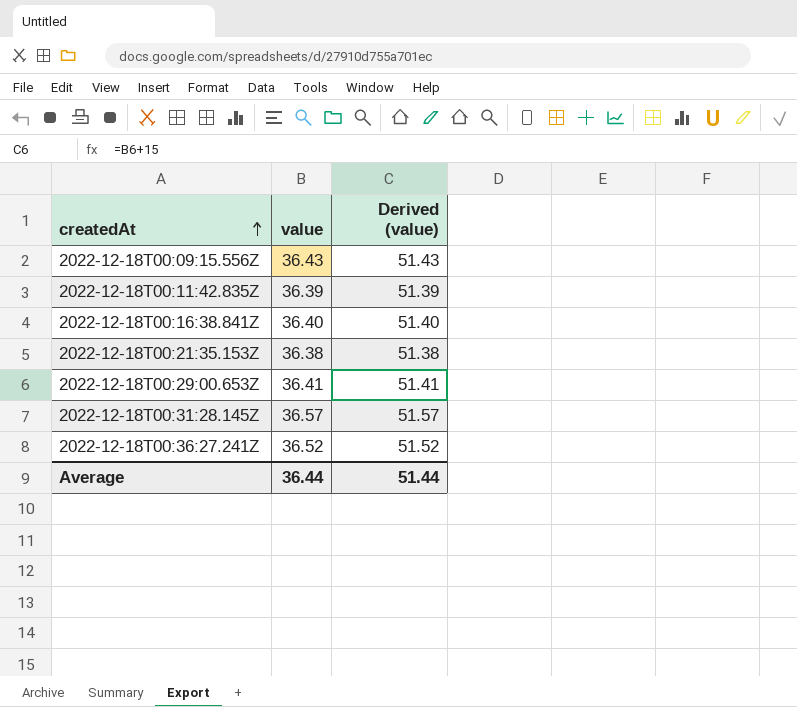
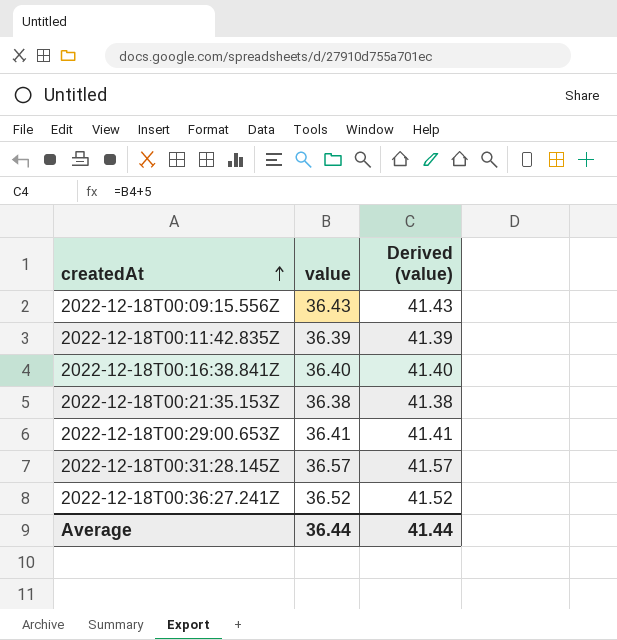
column Derived (value) | formula: [value] + 15 -> [value] + 5
Average | Derived (value): 51.44 -> 41.44

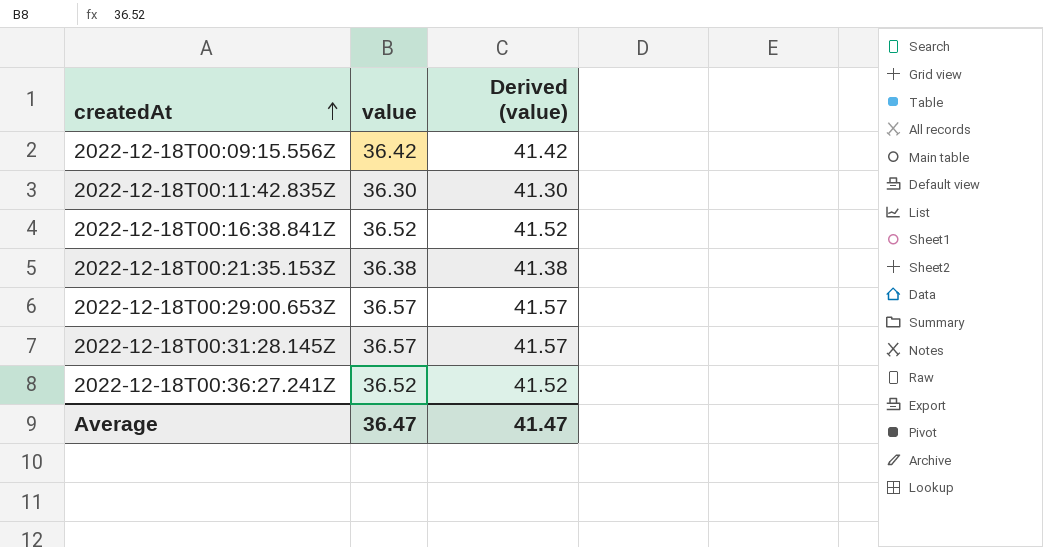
2022-12-18T00:09:15.556Z | value: 36.43 -> 36.42
2022-12-18T00:09:15.556Z | Derived (value): 41.43 -> 41.42
2022-12-18T00:11:42.835Z | value: 36.39 -> 36.30
2022-12-18T00:11:42.835Z | Derived (value): 41.39 -> 41.30
2022-12-18T00:16:38.841Z | value: 36.40 -> 36.52
2022-12-18T00:16:38.841Z | Derived (value): 41.40 -> 41.52
2022-12-18T00:29:00.653Z | value: 36.41 -> 36.57
2022-12-18T00:29:00.653Z | Derived (value): 41.41 -> 41.57
Average | value: 36.44 -> 36.47
Average | Derived (value): 41.44 -> 41.47

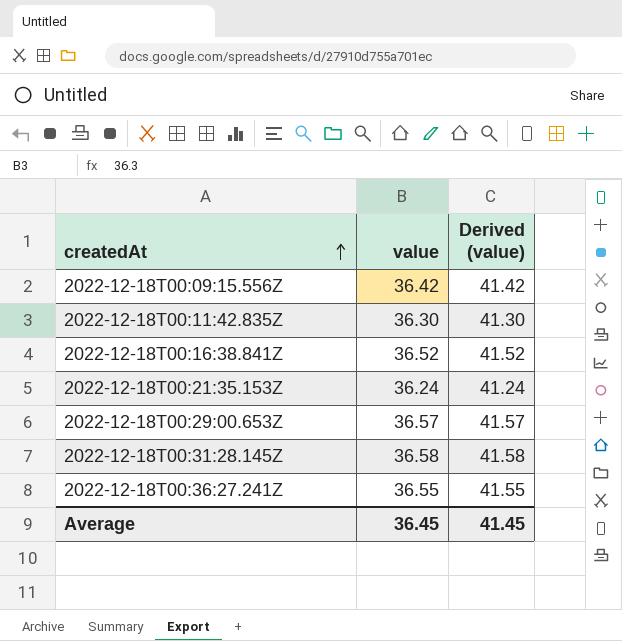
2022-12-18T00:21:35.153Z | value: 36.38 -> 36.24
2022-12-18T00:21:35.153Z | Derived (value): 41.38 -> 41.24
2022-12-18T00:31:28.145Z | value: 36.57 -> 36.58
2022-12-18T00:31:28.145Z | Derived (value): 41.57 -> 41.58
2022-12-18T00:36:27.241Z | value: 36.52 -> 36.55
2022-12-18T00:36:27.241Z | Derived (value): 41.52 -> 41.55
Average | value: 36.47 -> 36.45
Average | Derived (value): 41.47 -> 41.45

